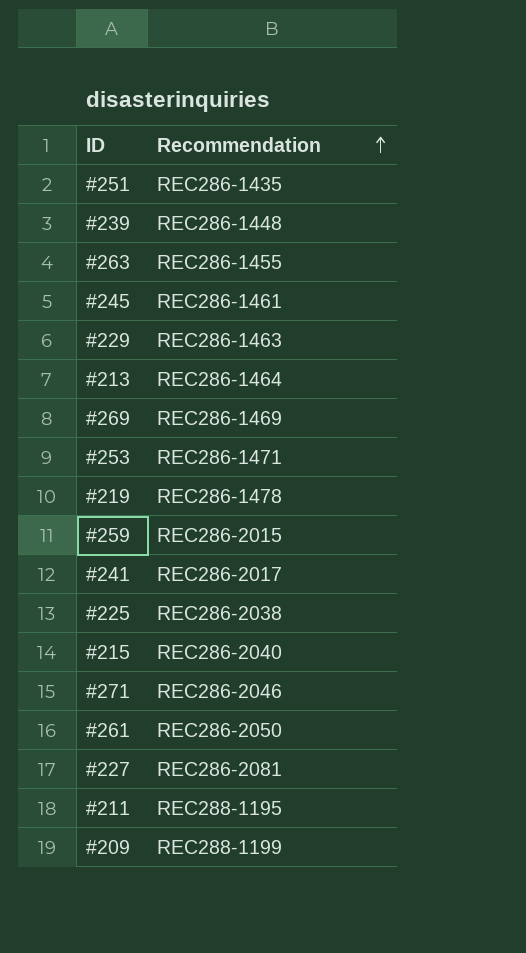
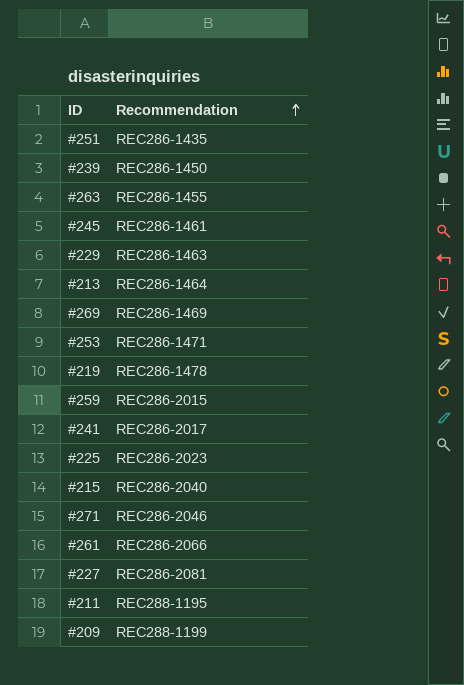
#239 | Recommendation: REC286-1448 -> REC286-1450
#225 | Recommendation: REC286-2038 -> REC286-2023
#261 | Recommendation: REC286-2050 -> REC286-2066

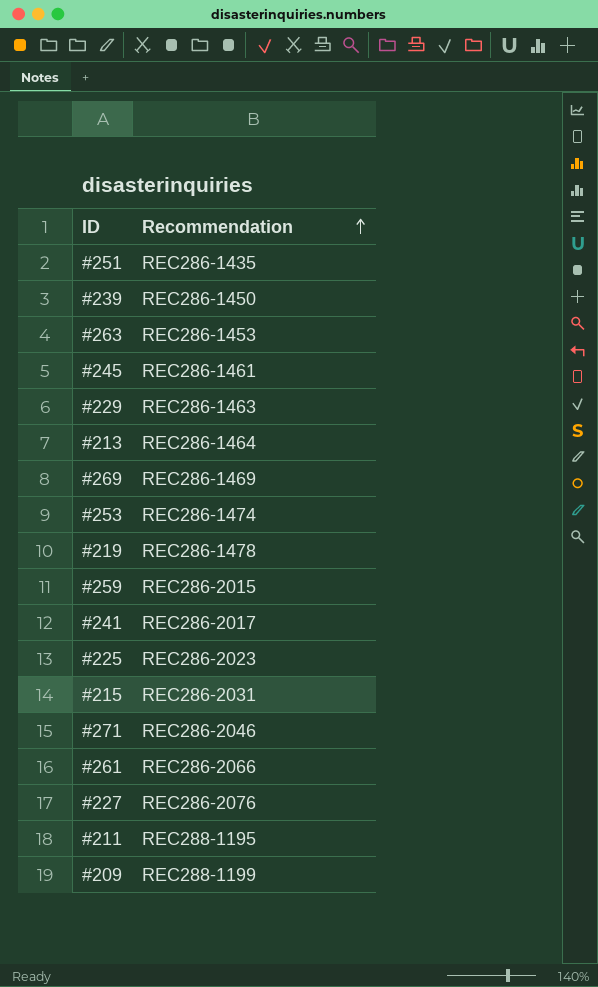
#263 | Recommendation: REC286-1455 -> REC286-1453
#253 | Recommendation: REC286-1471 -> REC286-1474
#215 | Recommendation: REC286-2040 -> REC286-2031
#227 | Recommendation: REC286-2081 -> REC286-2076

